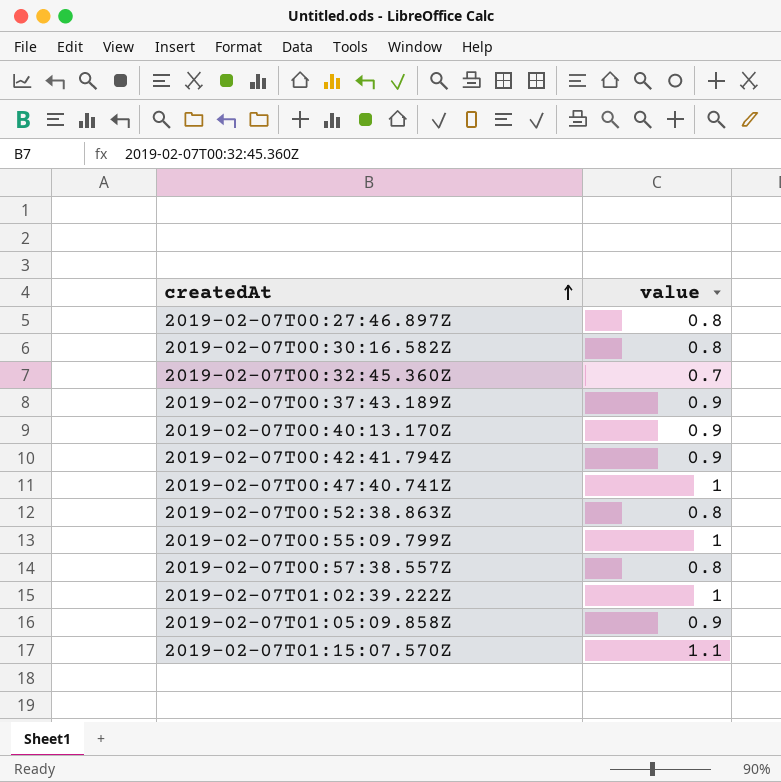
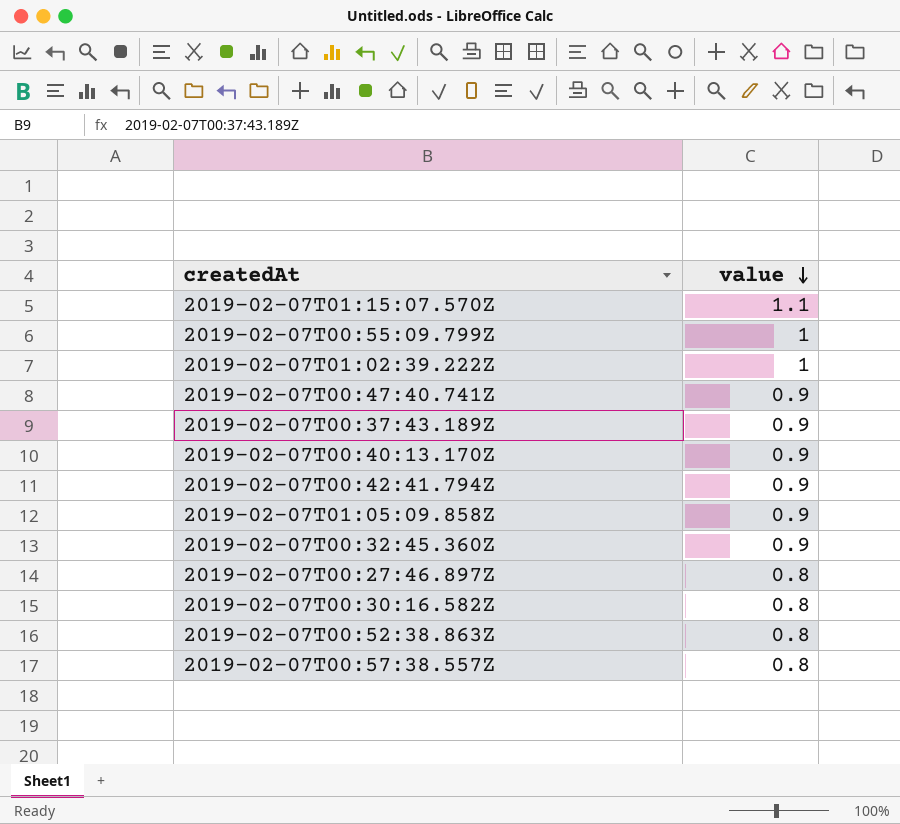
row order: createdAt ascending -> value descending
2019-02-07T00:47:40.741Z | value: 1 -> 0.9
2019-02-07T00:32:45.360Z | value: 0.7 -> 0.9

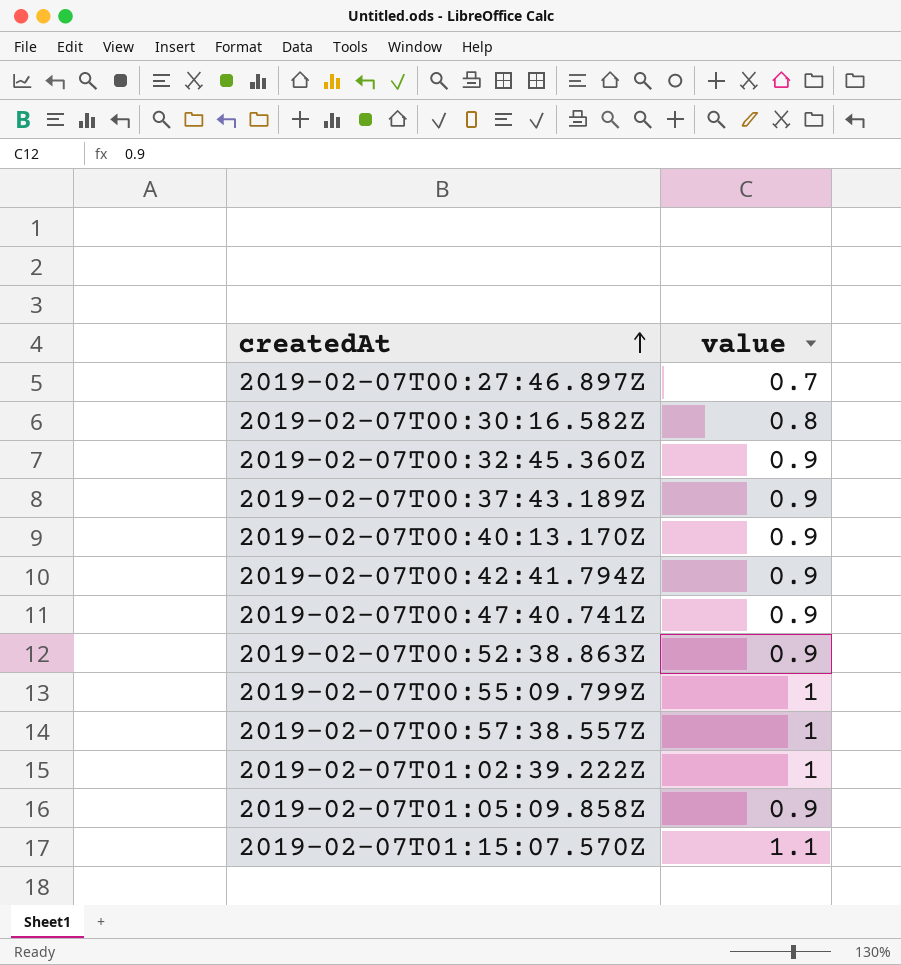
row order: value descending -> createdAt ascending
2019-02-07T00:27:46.897Z | value: 0.8 -> 0.7
2019-02-07T00:52:38.863Z | value: 0.8 -> 0.9
2019-02-07T00:57:38.557Z | value: 0.8 -> 1

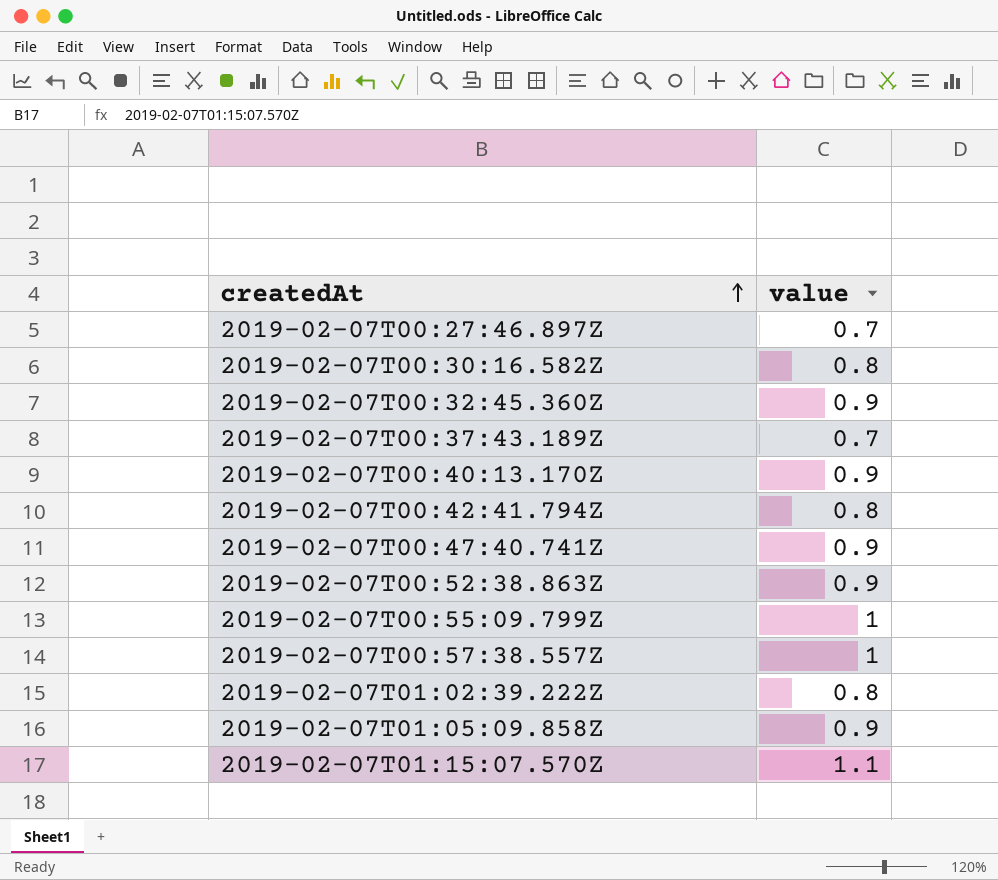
2019-02-07T00:37:43.189Z | value: 0.9 -> 0.7
2019-02-07T00:42:41.794Z | value: 0.9 -> 0.8
2019-02-07T01:02:39.222Z | value: 1 -> 0.8

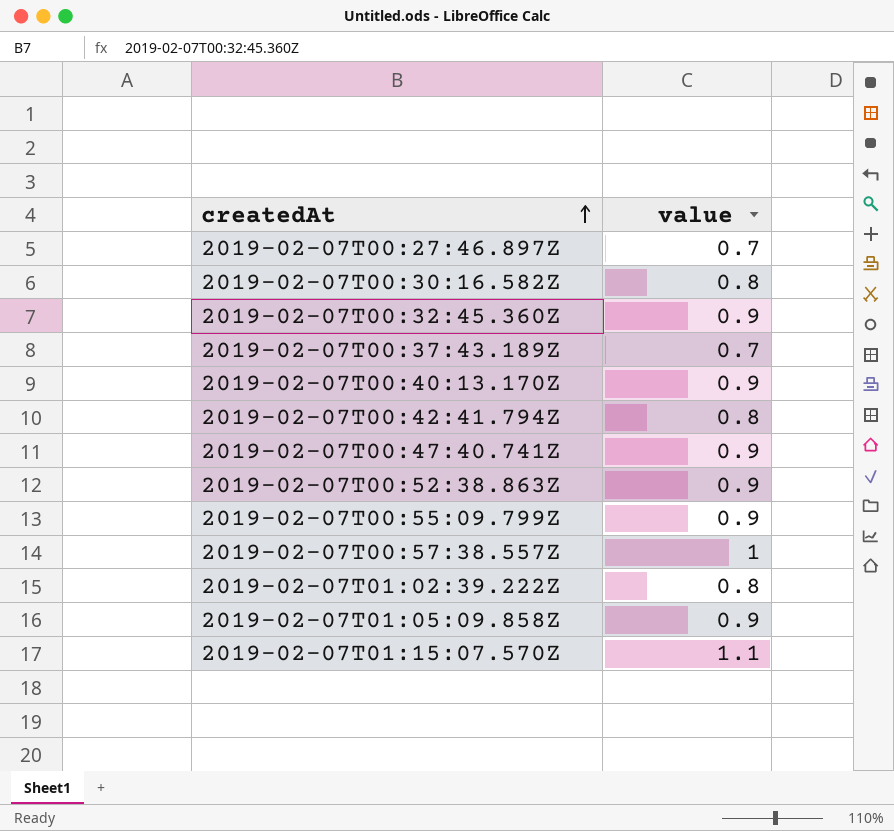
2019-02-07T00:55:09.799Z | value: 1 -> 0.9

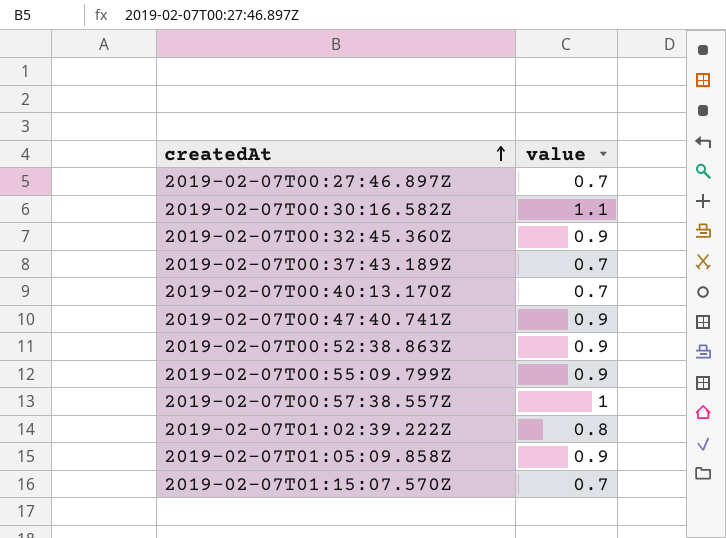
row 2019-02-07T00:42:41.794Z: 0.8 -> none
2019-02-07T00:30:16.582Z | value: 0.8 -> 1.1
2019-02-07T00:40:13.170Z | value: 0.9 -> 0.7
2019-02-07T01:15:07.570Z | value: 1.1 -> 0.7

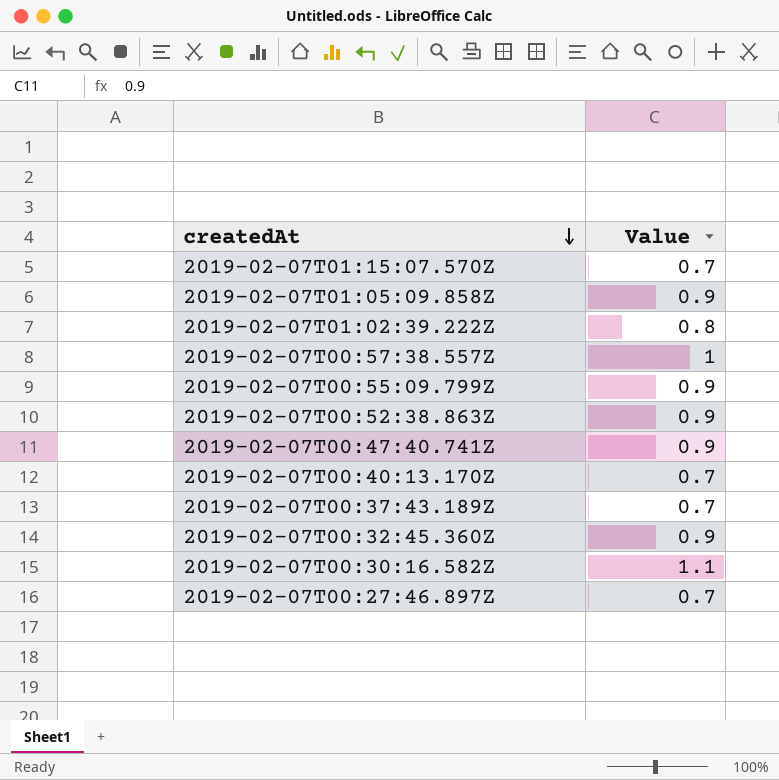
row order: createdAt ascending -> createdAt descending
column name: value -> Value

